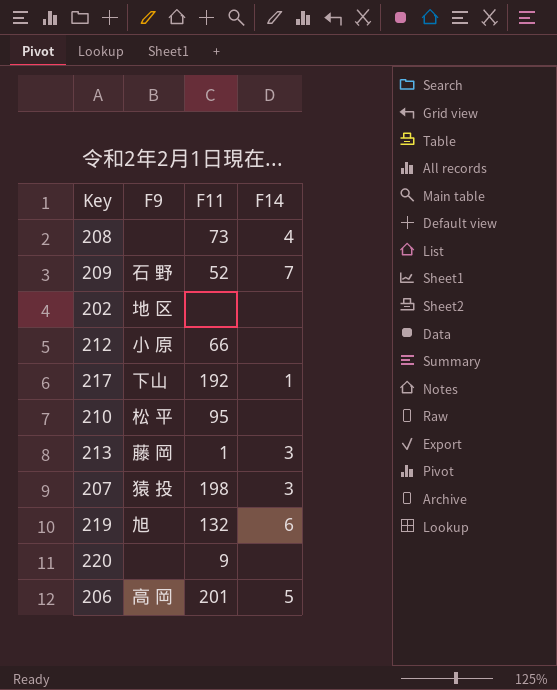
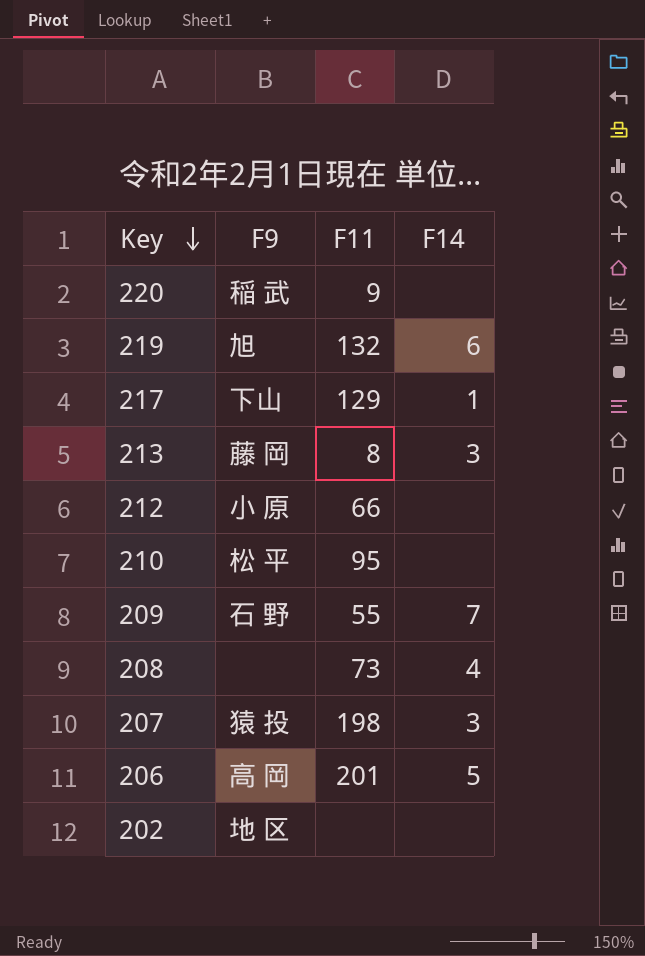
row order: none -> Key descending
220 | F9: none -> 稲 武
217 | F11: 192 -> 129
213 | F11: 1 -> 8
209 | F11: 52 -> 55

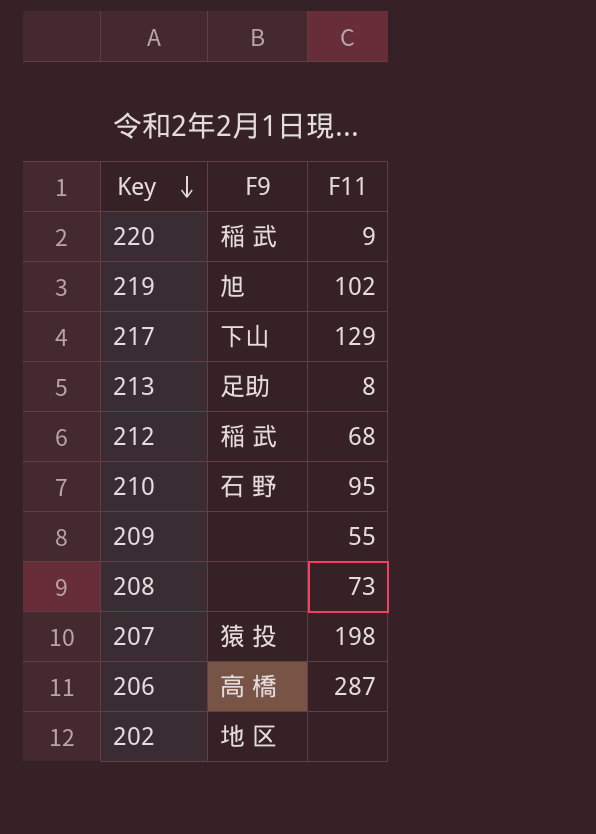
column F14 | position: 4 -> none
219 | F11: 132 -> 102
213 | F9: 藤 岡 -> 足助
212 | F9: 小 原 -> 稲 武
212 | F11: 66 -> 68
210 | F9: 松 平 -> 石 野
209 | F9: 石 野 -> none
206 | F9: 高 岡 -> 高 橋
206 | F11: 201 -> 287

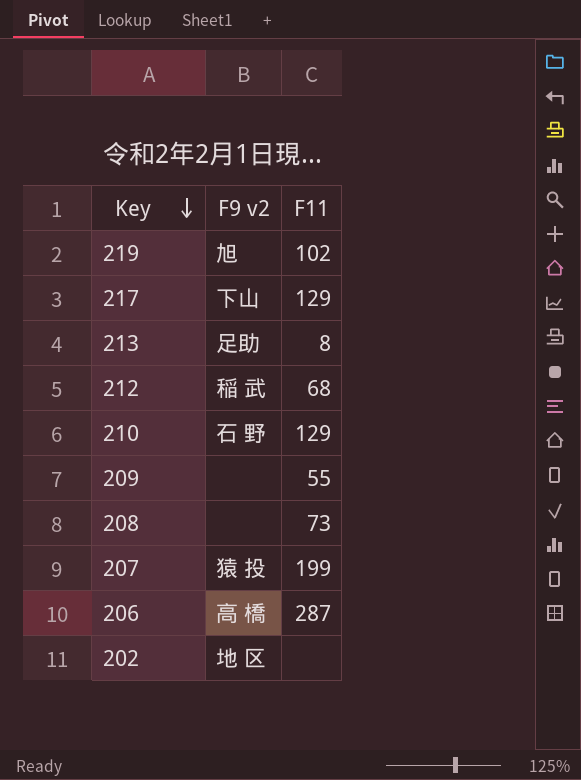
column name: F9 -> F9 v2
row 220: 稲 武 | 9 -> none
210 | F11: 95 -> 129
207 | F11: 198 -> 199

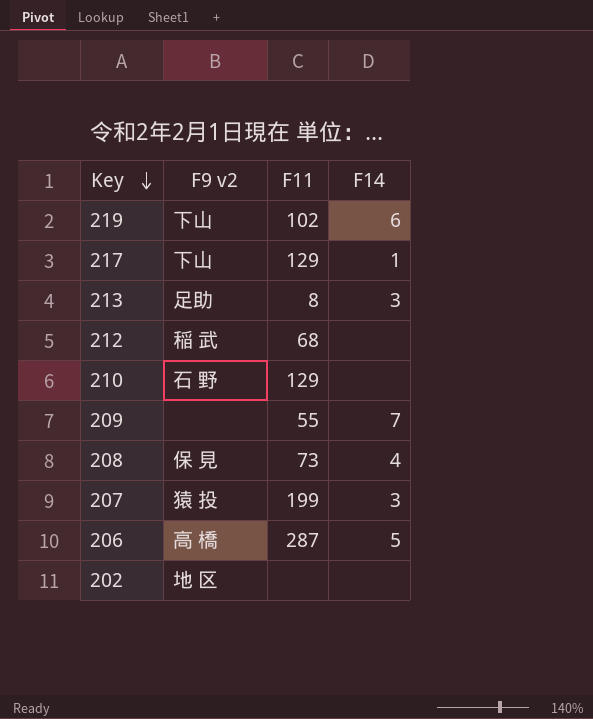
column F14 | position: none -> 4
219 | F9 v2: 旭 -> 下山
208 | F9 v2: none -> 保 見

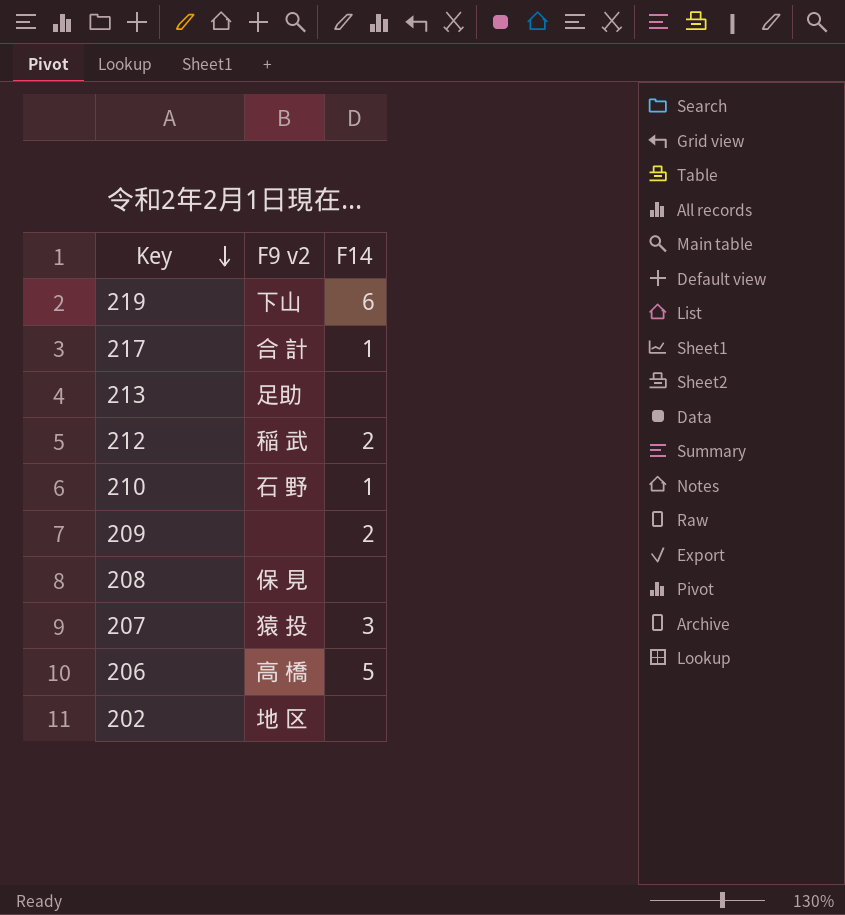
column F11 | position: 3 -> none
217 | F9 v2: 下山 -> 合 計
213 | F14: 3 -> none
212 | F14: none -> 2
210 | F14: none -> 1
209 | F14: 7 -> 2
208 | F14: 4 -> none

